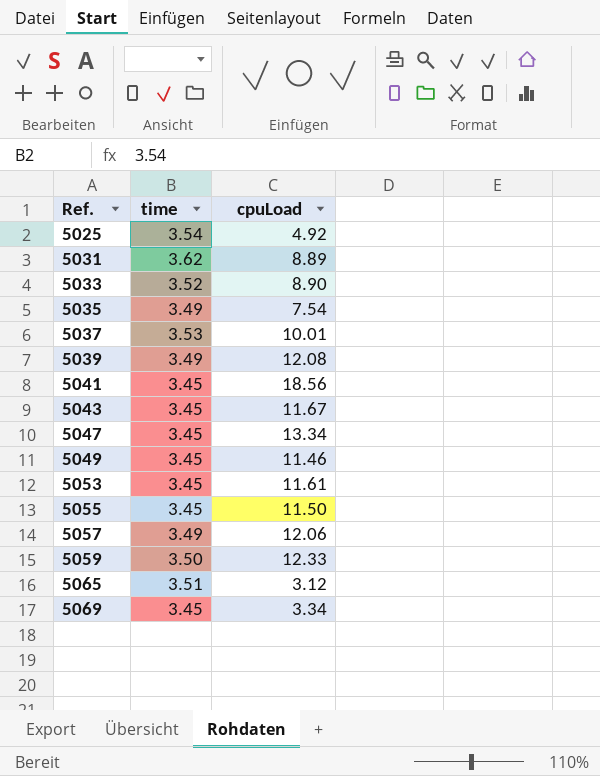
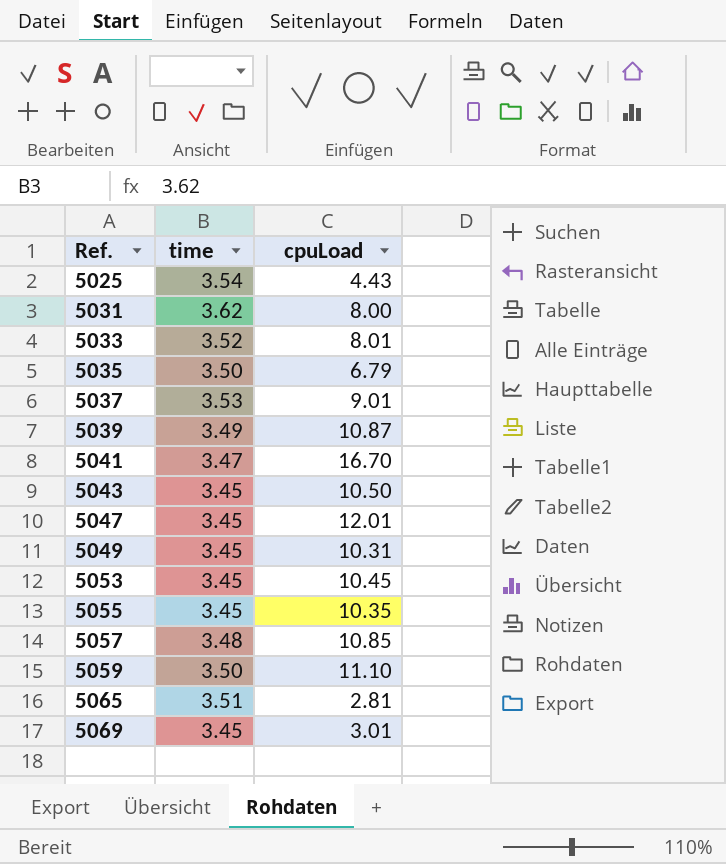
5025 | cpuLoad: 4.92 -> 4.43
5031 | cpuLoad: 8.89 -> 8.00
5033 | cpuLoad: 8.90 -> 8.01
5035 | time: 3.49 -> 3.50
5035 | cpuLoad: 7.54 -> 6.79
5037 | cpuLoad: 10.01 -> 9.01
5039 | cpuLoad: 12.08 -> 10.87
5041 | time: 3.45 -> 3.47
5041 | cpuLoad: 18.56 -> 16.70
5043 | cpuLoad: 11.67 -> 10.50
5047 | cpuLoad: 13.34 -> 12.01
5049 | cpuLoad: 11.46 -> 10.31
5053 | cpuLoad: 11.61 -> 10.45
5055 | cpuLoad: 11.50 -> 10.35
5057 | time: 3.49 -> 3.48
5057 | cpuLoad: 12.06 -> 10.85
5059 | cpuLoad: 12.33 -> 11.10
5065 | cpuLoad: 3.12 -> 2.81
5069 | cpuLoad: 3.34 -> 3.01

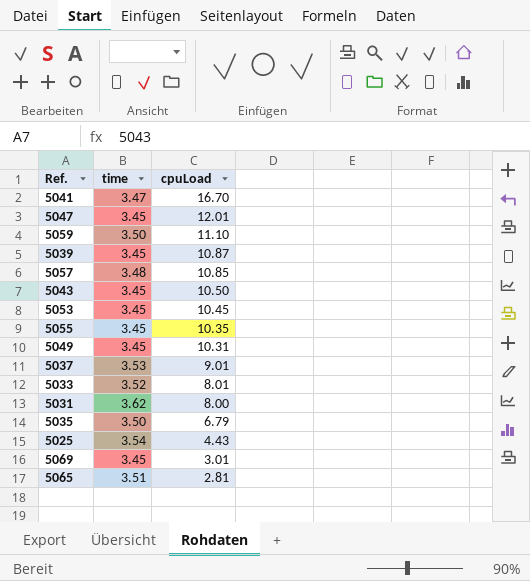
row order: Ref. ascending -> cpuLoad descending
5039 | time: 3.49 -> 3.45

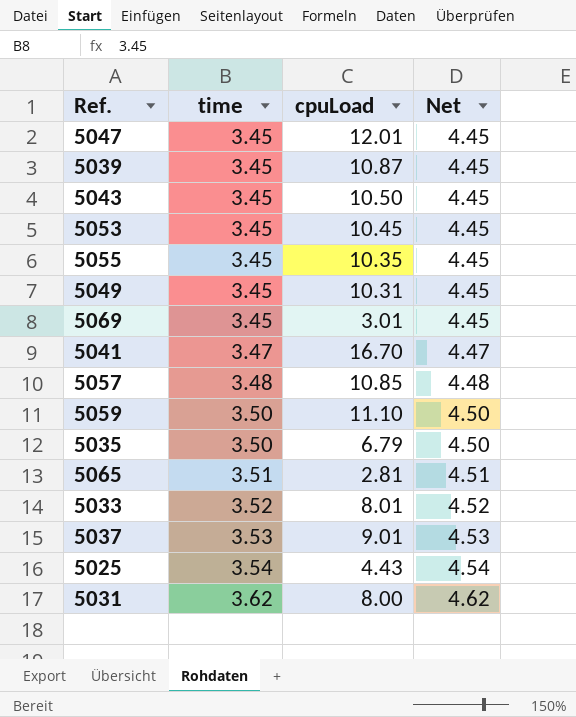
row order: cpuLoad descending -> time ascending
column Net | formula: none -> [time] + 1

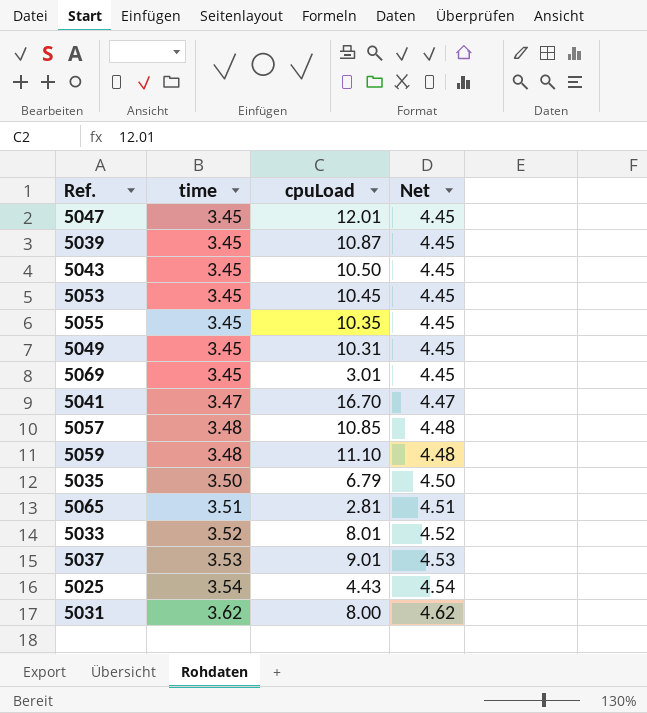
5059 | time: 3.50 -> 3.48
5059 | Net: 4.50 -> 4.48

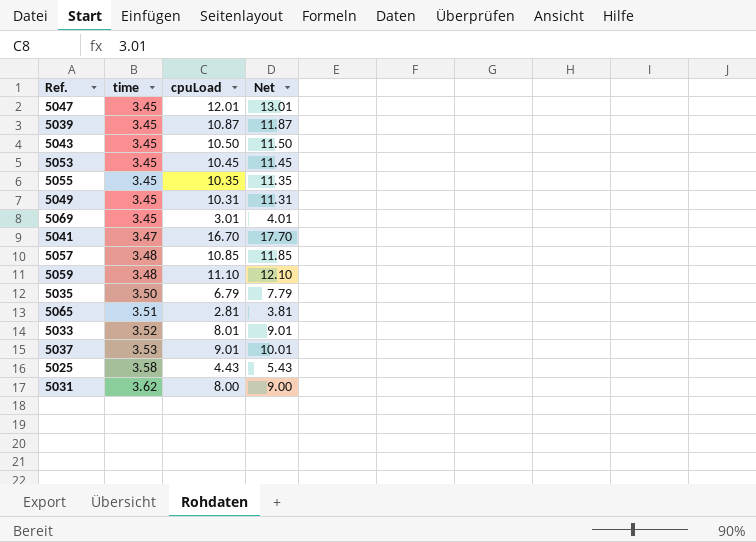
column Net | formula: [time] + 1 -> [cpuLoad] + 1
5025 | time: 3.54 -> 3.58

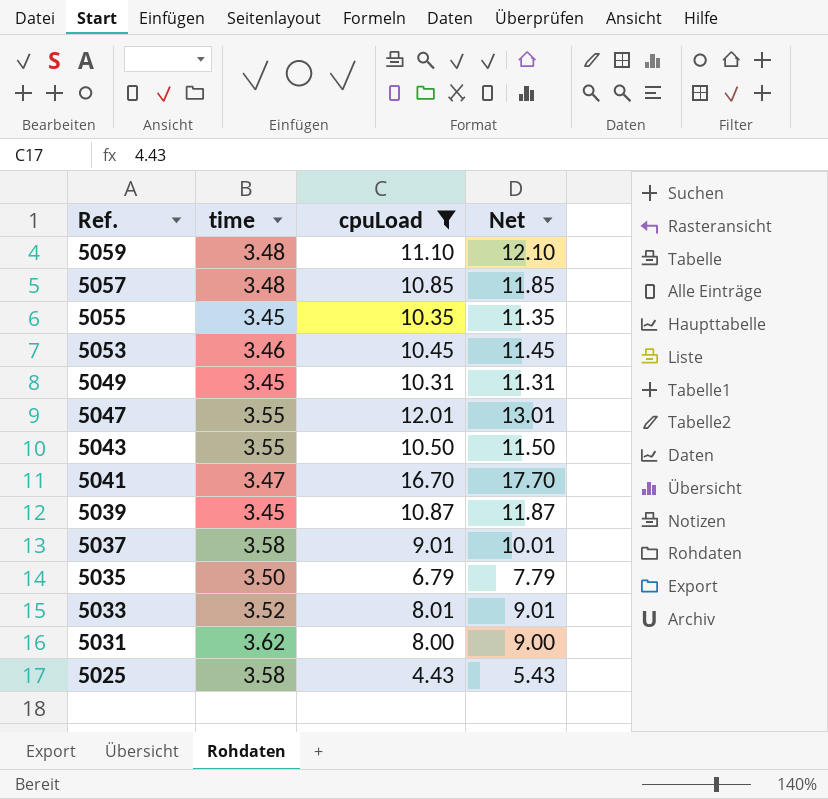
filter: none -> cpuLoad >= 4.43
row order: time ascending -> Ref. descending
5053 | time: 3.45 -> 3.46
5047 | time: 3.45 -> 3.55
5043 | time: 3.45 -> 3.55
5037 | time: 3.53 -> 3.58

